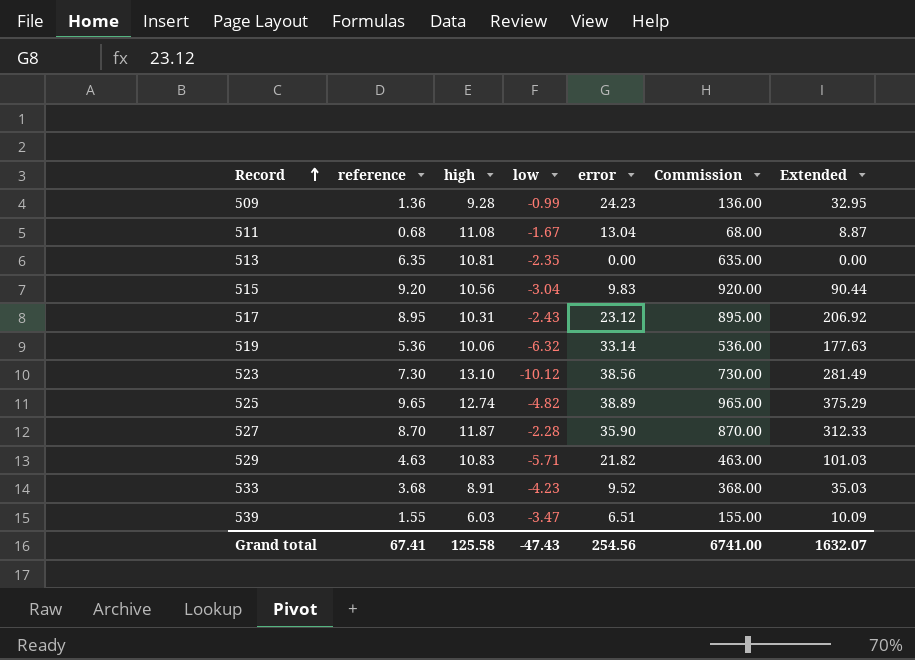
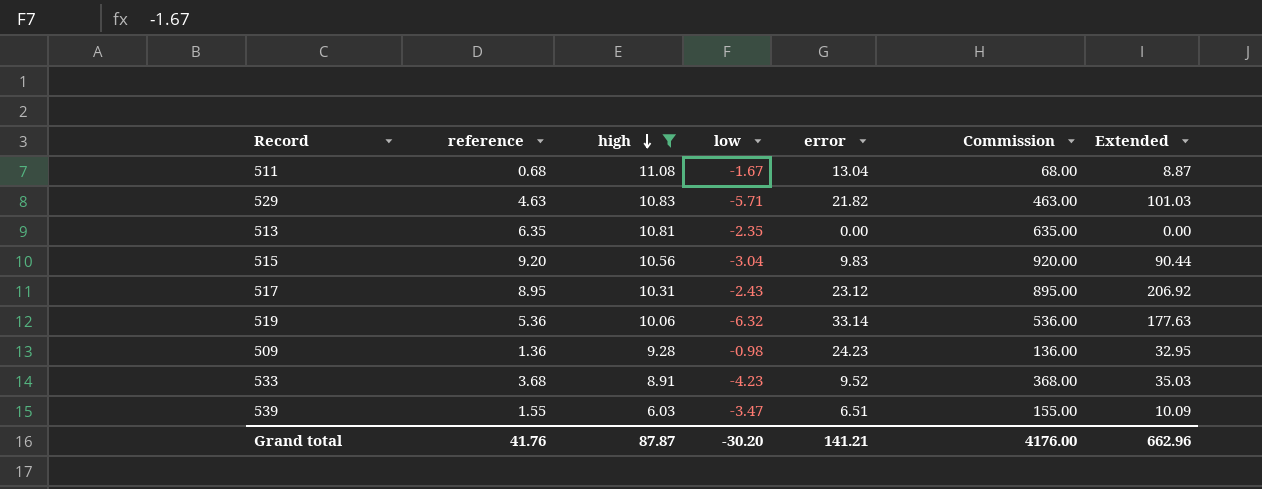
filter: none -> high <= 11.08
row order: Record ascending -> high descending
509 | low: -0.99 -> -0.98
Grand total | reference: 67.41 -> 41.76
Grand total | high: 125.58 -> 87.87
Grand total | low: -47.43 -> -30.20
Grand total | error: 254.56 -> 141.21
Grand total | Commission: 6741.00 -> 4176.00
Grand total | Extended: 1632.07 -> 662.96

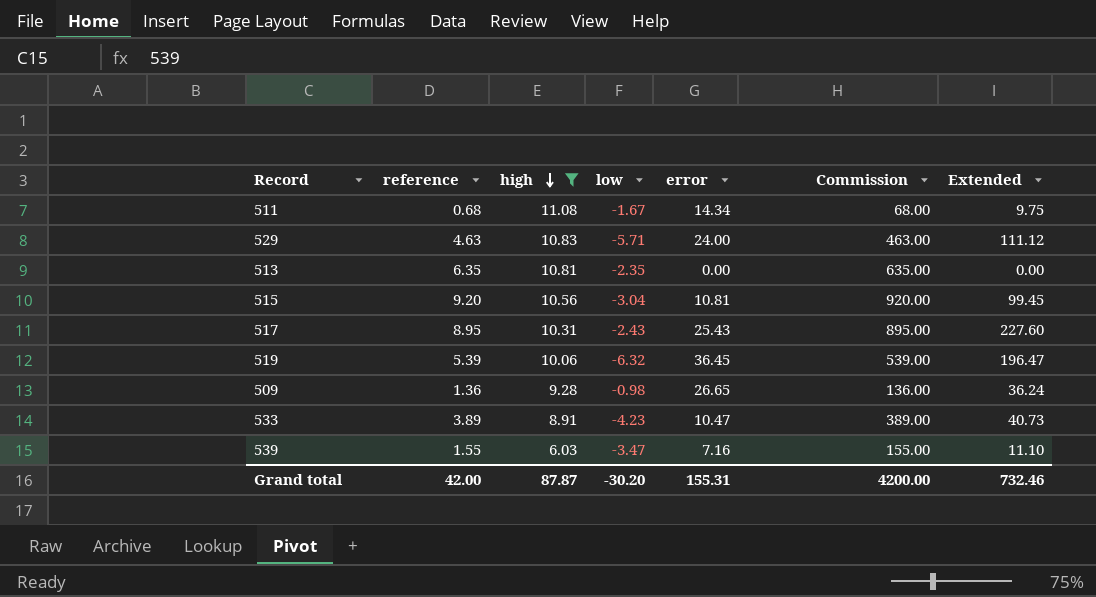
511 | error: 13.04 -> 14.34
511 | Extended: 8.87 -> 9.75
529 | error: 21.82 -> 24.00
529 | Extended: 101.03 -> 111.12
515 | error: 9.83 -> 10.81
515 | Extended: 90.44 -> 99.45
517 | error: 23.12 -> 25.43
517 | Extended: 206.92 -> 227.60
519 | reference: 5.36 -> 5.39
519 | error: 33.14 -> 36.45
519 | Commission: 536.00 -> 539.00
519 | Extended: 177.63 -> 196.47
509 | error: 24.23 -> 26.65
509 | Extended: 32.95 -> 36.24
533 | reference: 3.68 -> 3.89
533 | error: 9.52 -> 10.47
533 | Commission: 368.00 -> 389.00
533 | Extended: 35.03 -> 40.73
539 | error: 6.51 -> 7.16
539 | Extended: 10.09 -> 11.10
Grand total | reference: 41.76 -> 42.00
Grand total | error: 141.21 -> 155.31
Grand total | Commission: 4176.00 -> 4200.00
Grand total | Extended: 662.96 -> 732.46

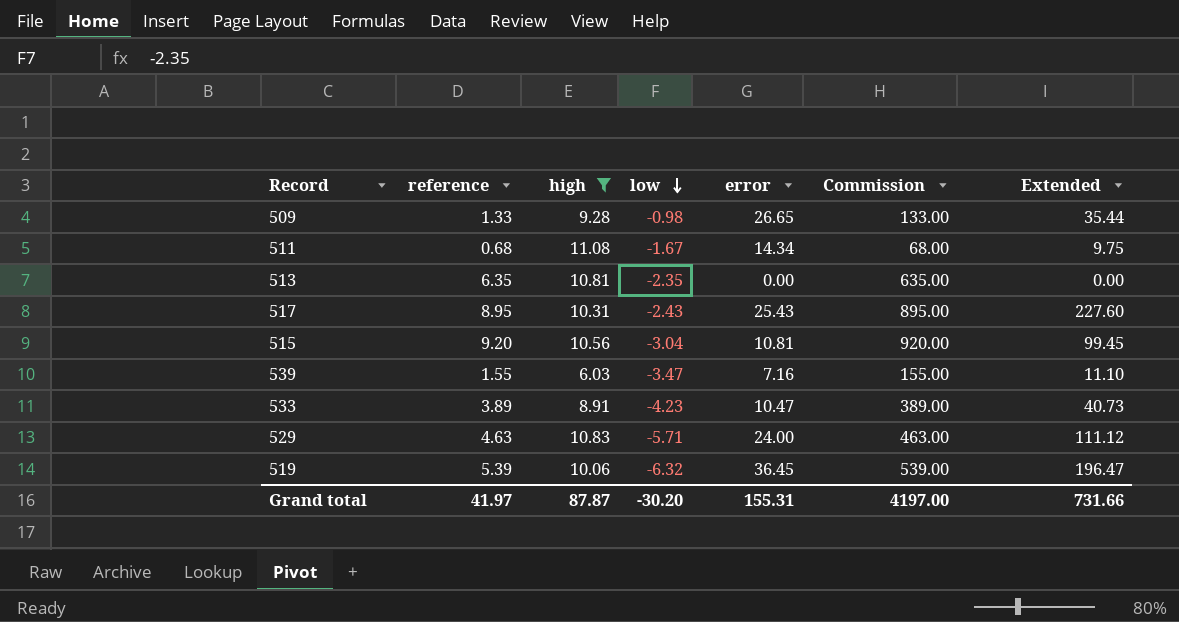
row order: high descending -> low descending
509 | reference: 1.36 -> 1.33
509 | Commission: 136.00 -> 133.00
509 | Extended: 36.24 -> 35.44
Grand total | reference: 42.00 -> 41.97
Grand total | Commission: 4200.00 -> 4197.00
Grand total | Extended: 732.46 -> 731.66

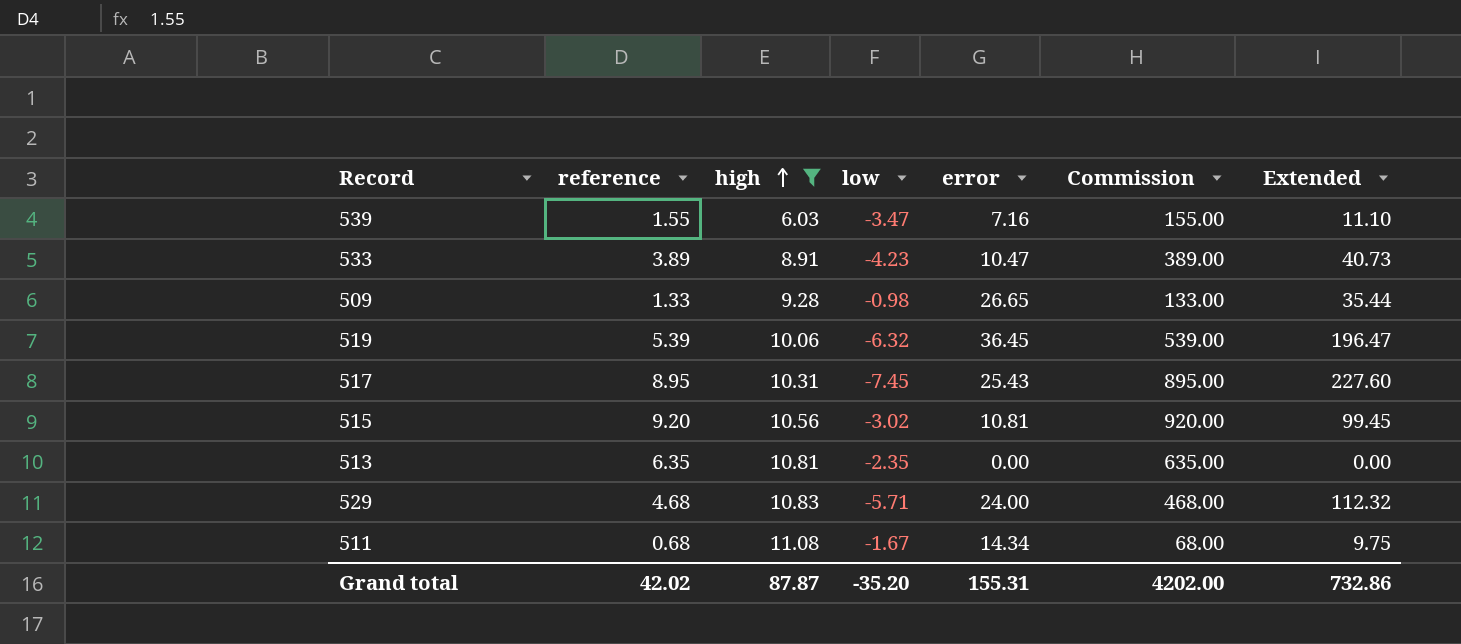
row order: low descending -> high ascending
517 | low: -2.43 -> -7.45
515 | low: -3.04 -> -3.02
529 | reference: 4.63 -> 4.68
529 | Commission: 463.00 -> 468.00
529 | Extended: 111.12 -> 112.32
Grand total | reference: 41.97 -> 42.02
Grand total | low: -30.20 -> -35.20
Grand total | Commission: 4197.00 -> 4202.00
Grand total | Extended: 731.66 -> 732.86

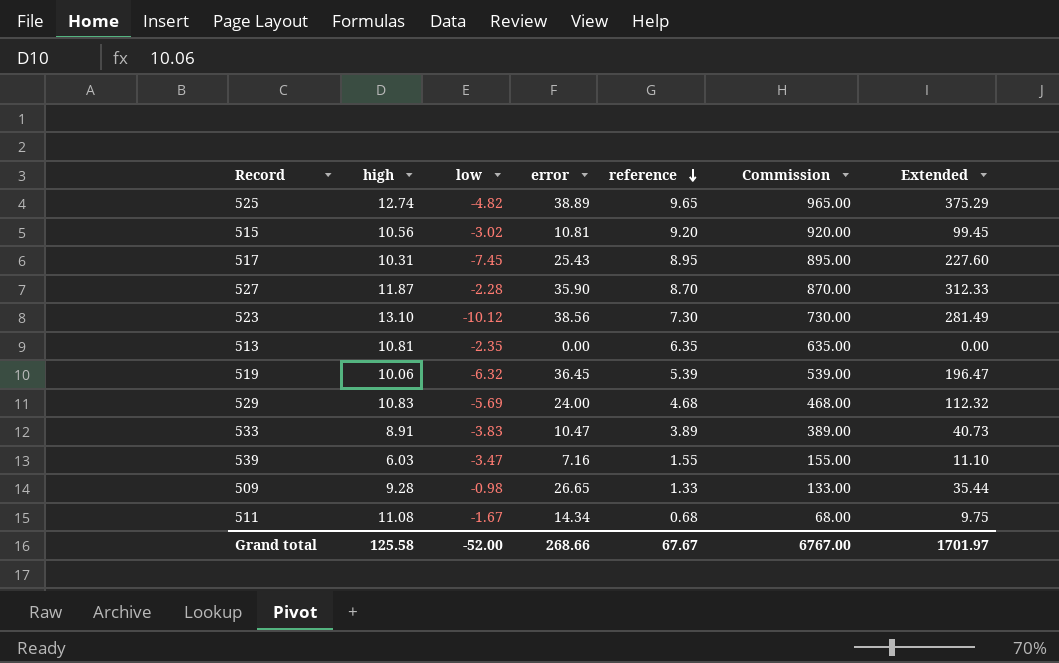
filter: high <= 11.08 -> none
row order: high ascending -> reference descending
column reference | position: 2 -> 5
529 | low: -5.71 -> -5.69
533 | low: -4.23 -> -3.83
Grand total | high: 87.87 -> 125.58
Grand total | low: -35.20 -> -52.00
Grand total | error: 155.31 -> 268.66
Grand total | reference: 42.02 -> 67.67
Grand total | Commission: 4202.00 -> 6767.00
Grand total | Extended: 732.86 -> 1701.97

